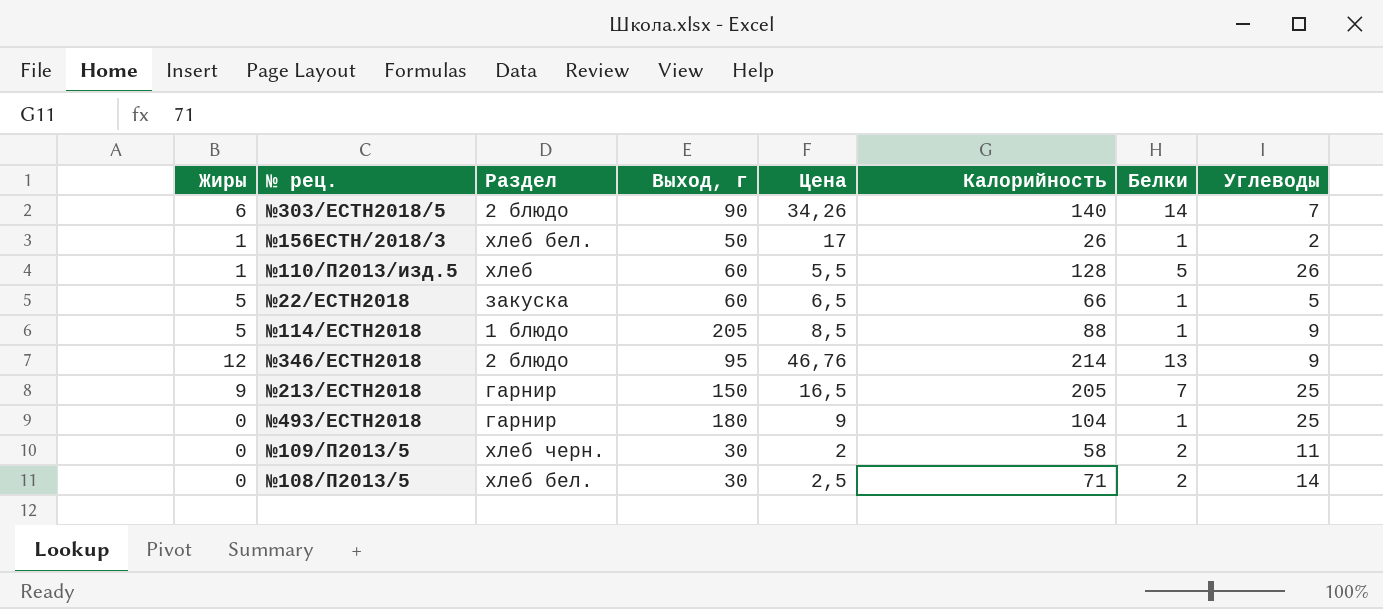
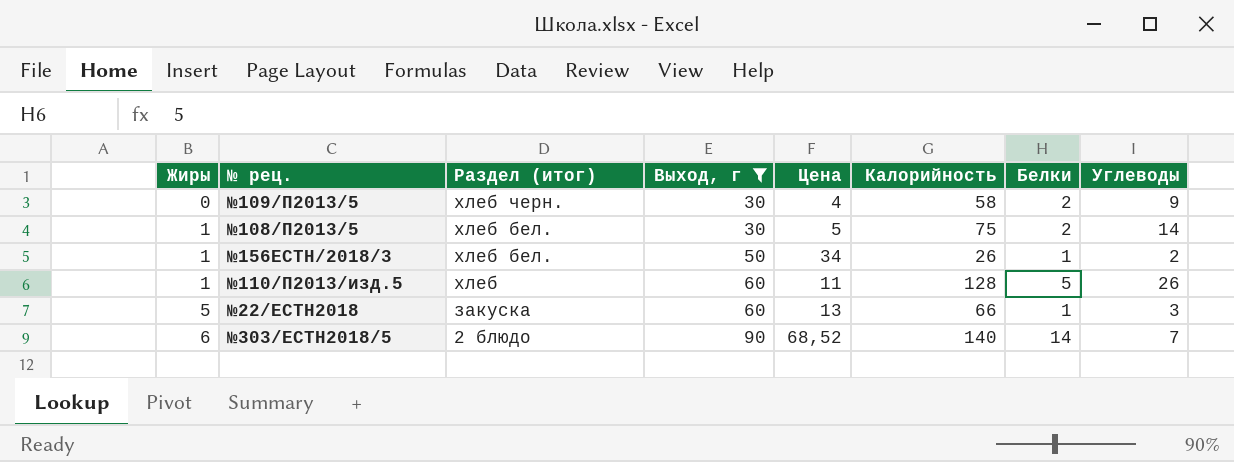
filter: none -> Выход, г <= 90
row order: none -> Жиры ascending
column name: Раздел -> Раздел (итог)
№109/П2013/5 | Цена: 2 -> 4
№109/П2013/5 | Углеводы: 11 -> 9
№108/П2013/5 | Жиры: 0 -> 1
№108/П2013/5 | Цена: 2,5 -> 5
№108/П2013/5 | Калорийность: 71 -> 75
№156ЕСТН/2018/3 | Цена: 17 -> 34
№110/П2013/изд.5 | Цена: 5,5 -> 11
№22/ЕСТН2018 | Цена: 6,5 -> 13
№22/ЕСТН2018 | Углеводы: 5 -> 3
№303/ЕСТН2018/5 | Цена: 34,26 -> 68,52

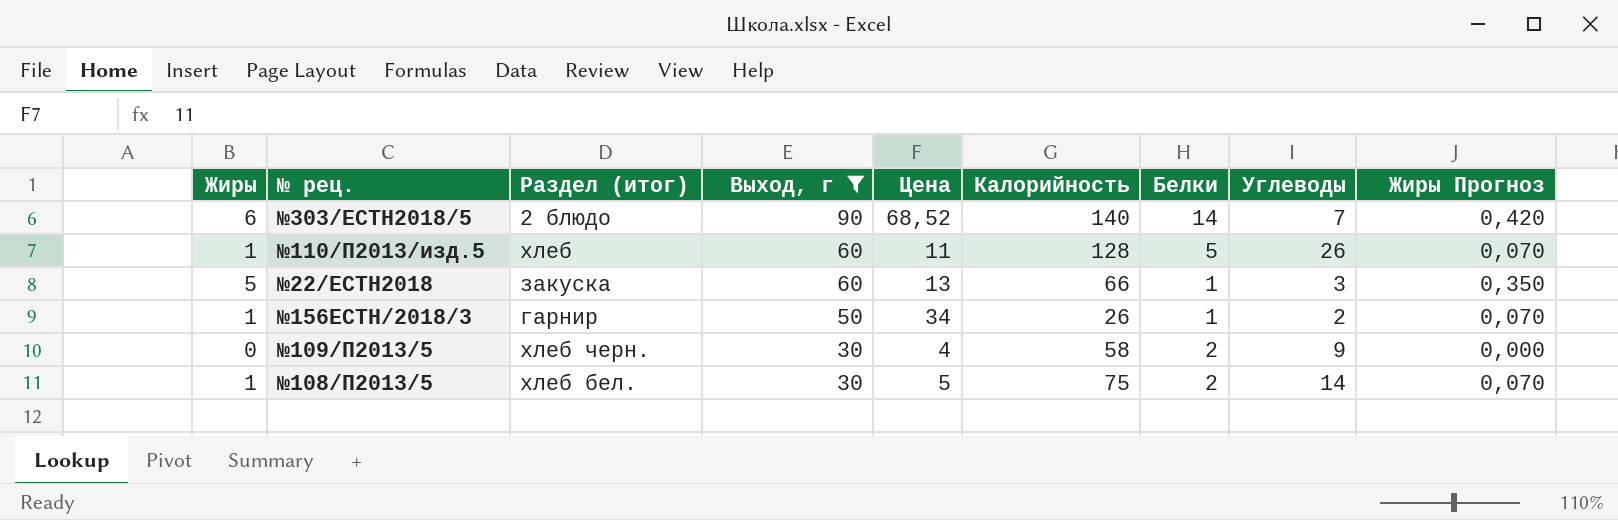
row order: Жиры ascending -> Выход, г descending
column Жиры Прогноз | formula: none -> [Жиры] * 0,07
№156ЕСТН/2018/3 | Раздел (итог): хлеб бел. -> гарнир

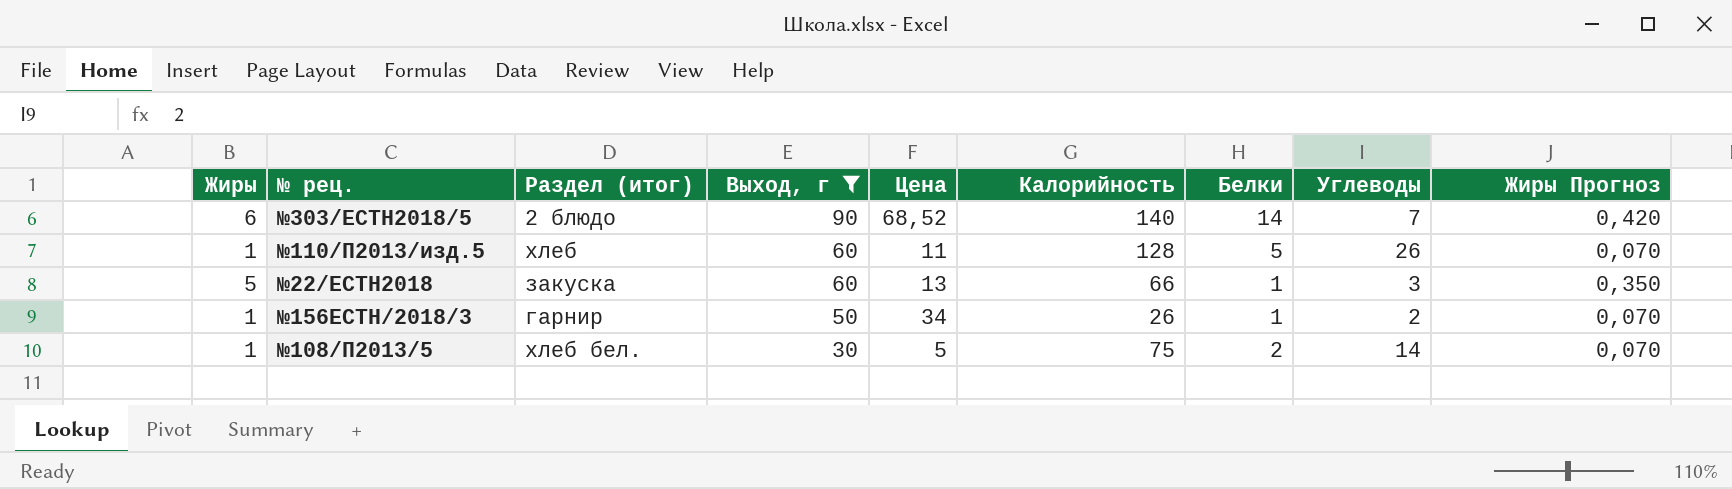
row №109/П2013/5: 0 | хлеб черн. | 30 | 4 | 58 | 2 | 9 | 0,000 -> none

